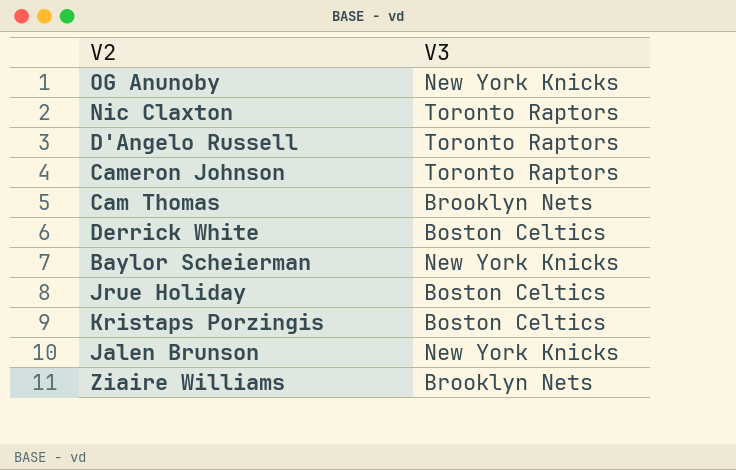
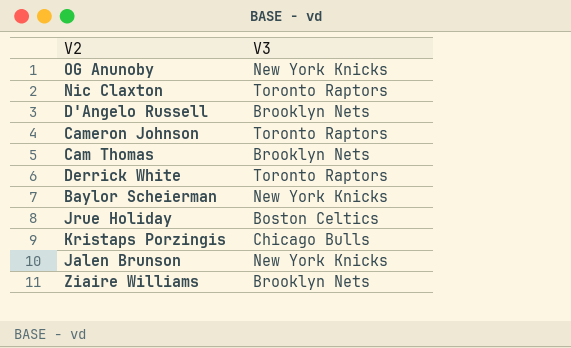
D'Angelo Russell | V3: Toronto Raptors -> Brooklyn Nets
Derrick White | V3: Boston Celtics -> Toronto Raptors
Kristaps Porzingis | V3: Boston Celtics -> Chicago Bulls

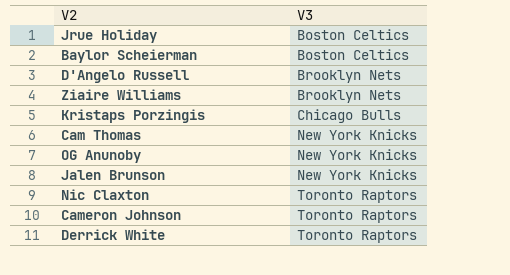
row order: none -> V3 ascending
Baylor Scheierman | V3: New York Knicks -> Boston Celtics
Cam Thomas | V3: Brooklyn Nets -> New York Knicks

